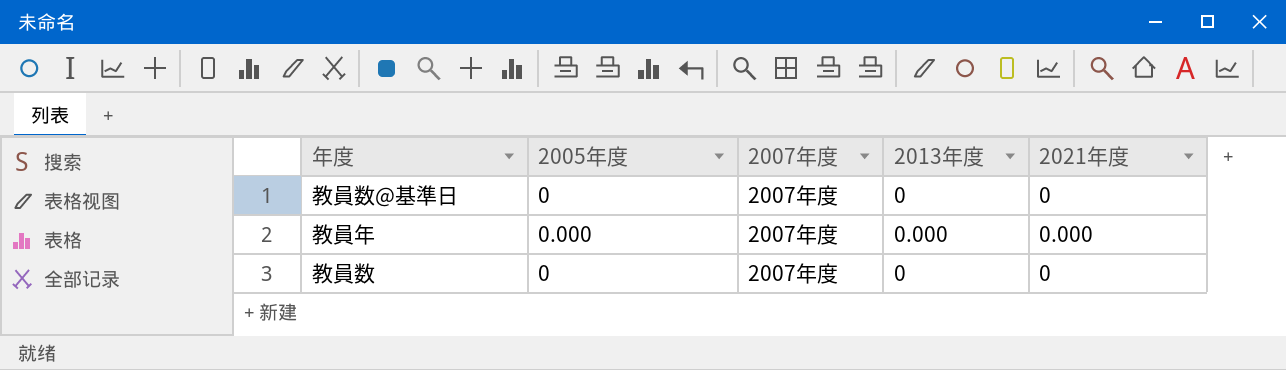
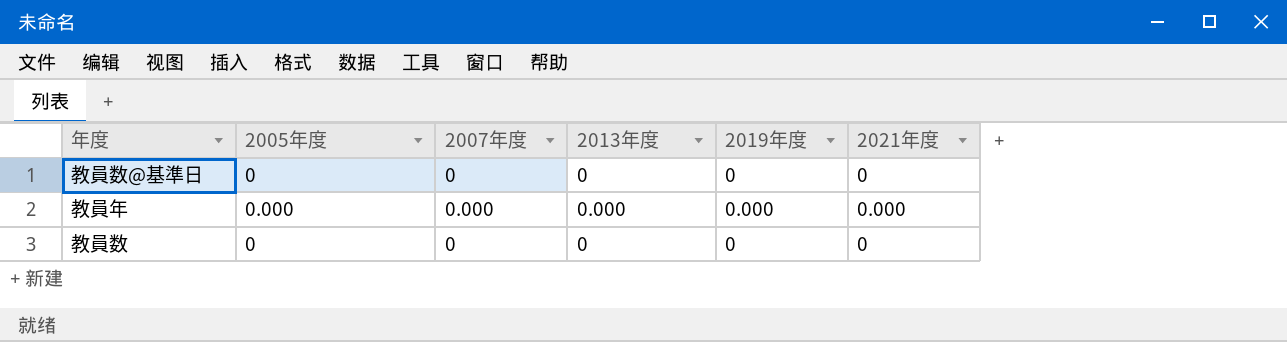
column 2019年度 | position: none -> 5
教員数@基準日 | 2007年度: 2007年度 -> 0
教員年 | 2007年度: 2007年度 -> 0.000
教員数 | 2007年度: 2007年度 -> 0

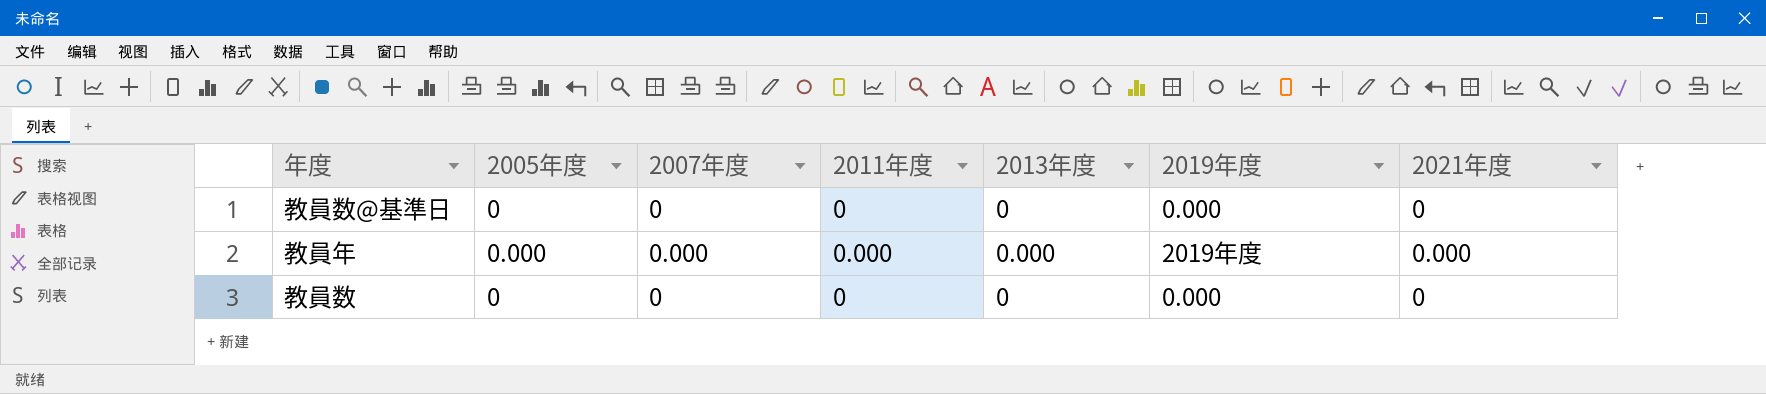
column 2011年度 | position: none -> 4
教員数@基準日 | 2019年度: 0 -> 0.000
教員年 | 2019年度: 0.000 -> 2019年度
教員数 | 2019年度: 0 -> 0.000

